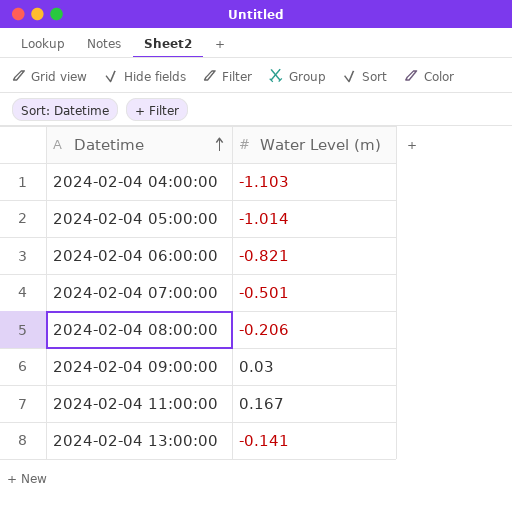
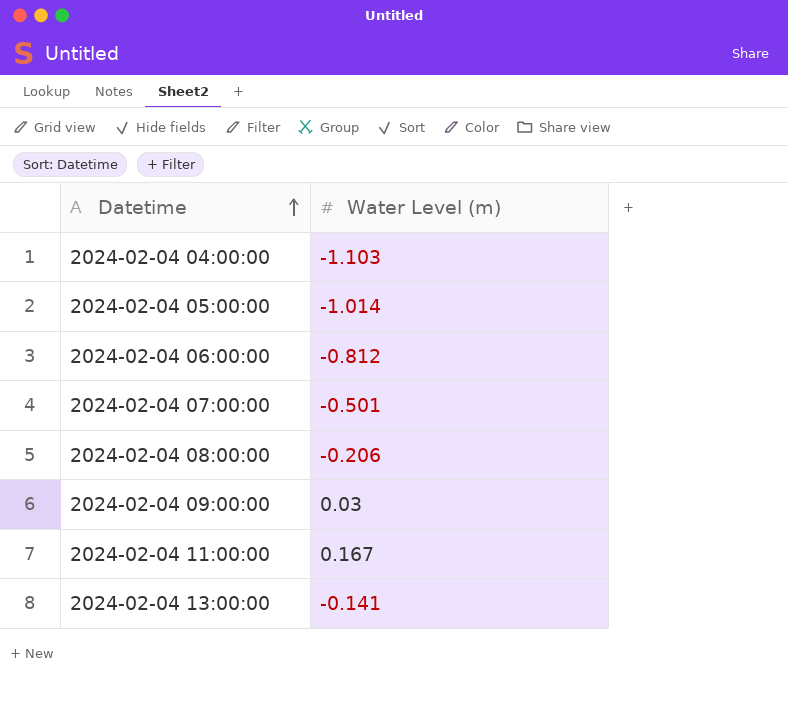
2024-02-04 06:00:00 | Water Level (m): -0.821 -> -0.812

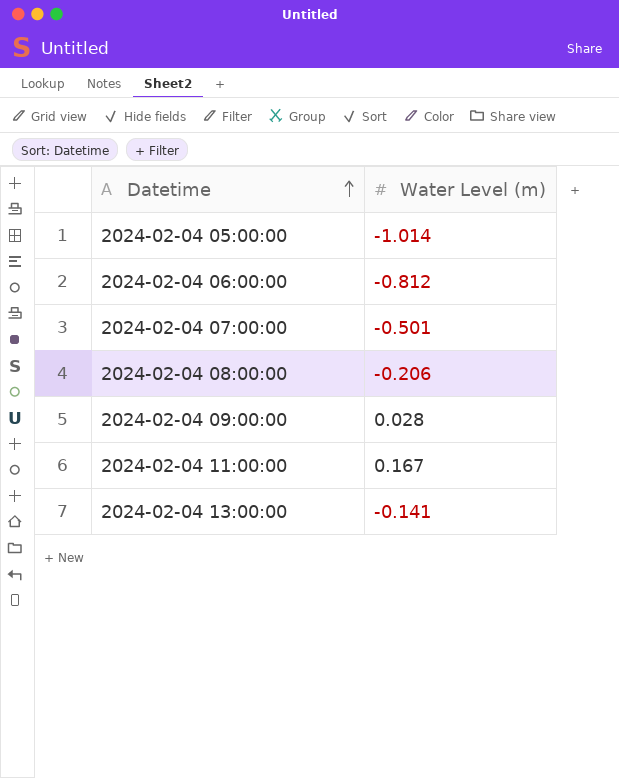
row 2024-02-04 04:00:00: -1.103 -> none
2024-02-04 09:00:00 | Water Level (m): 0.03 -> 0.028

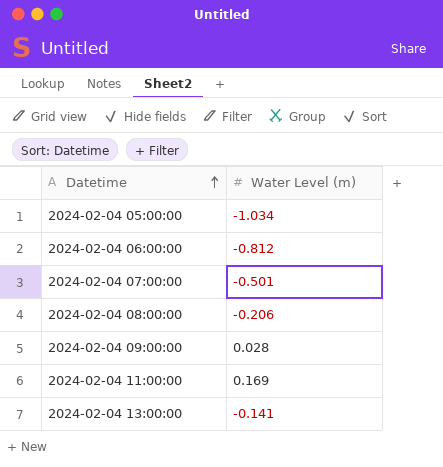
2024-02-04 05:00:00 | Water Level (m): -1.014 -> -1.034
2024-02-04 11:00:00 | Water Level (m): 0.167 -> 0.169

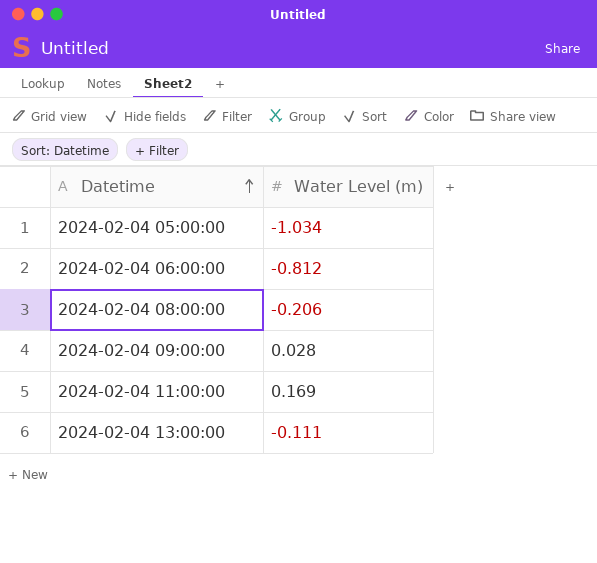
row 2024-02-04 07:00:00: -0.501 -> none
2024-02-04 13:00:00 | Water Level (m): -0.141 -> -0.111

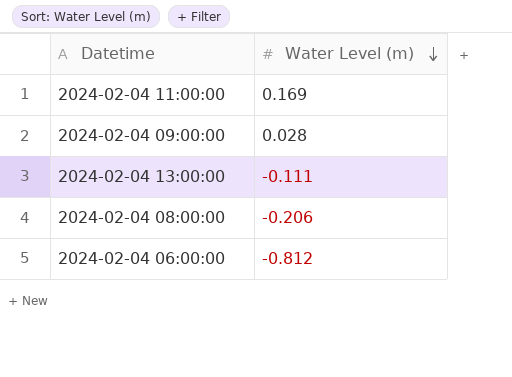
row order: Datetime ascending -> Water Level (m) descending
row 2024-02-04 05:00:00: -1.034 -> none

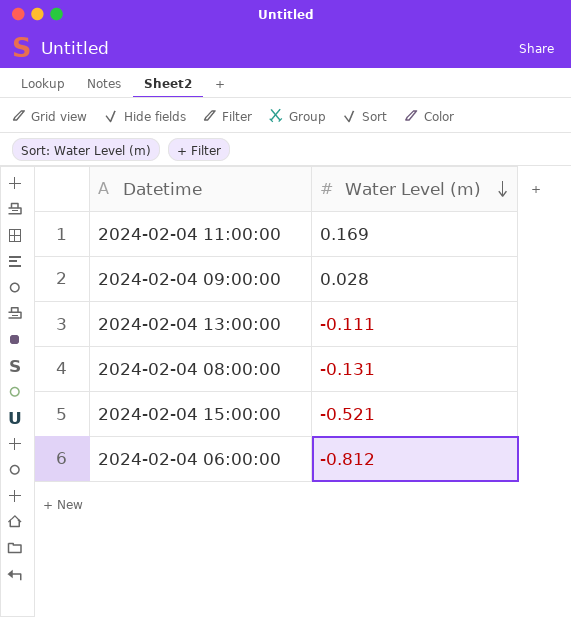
2024-02-04 08:00:00 | Water Level (m): -0.206 -> -0.131
row 2024-02-04 15:00:00: none -> -0.521

